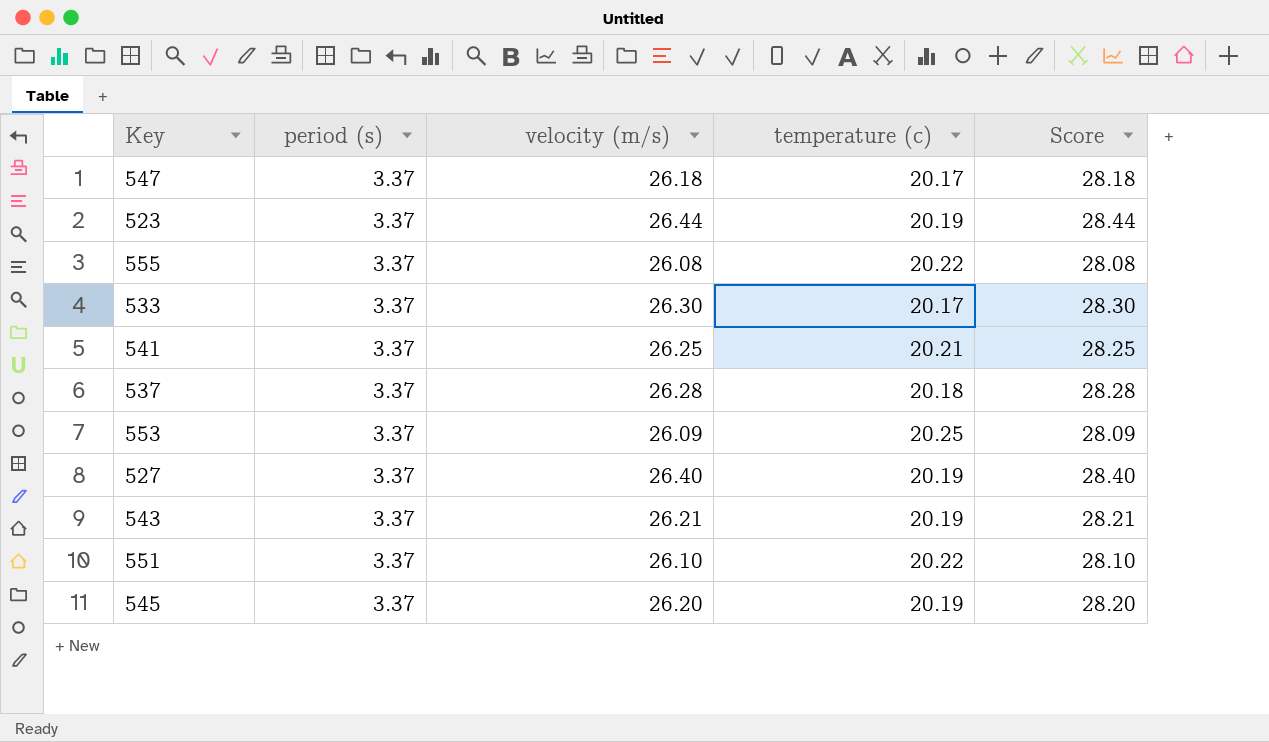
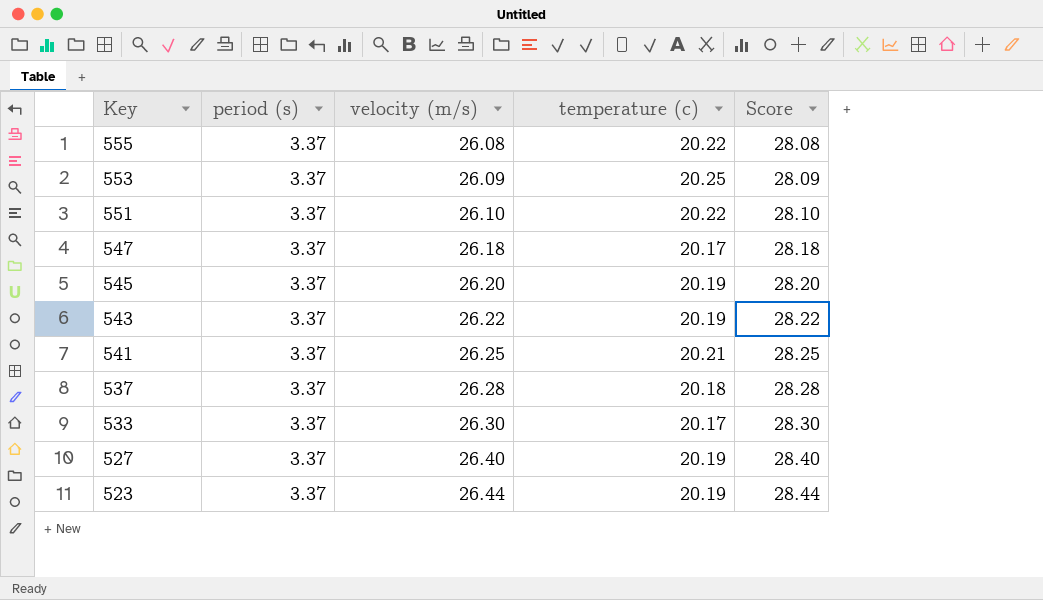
row order: none -> Key descending
543 | velocity (m/s): 26.21 -> 26.22
543 | Score: 28.21 -> 28.22

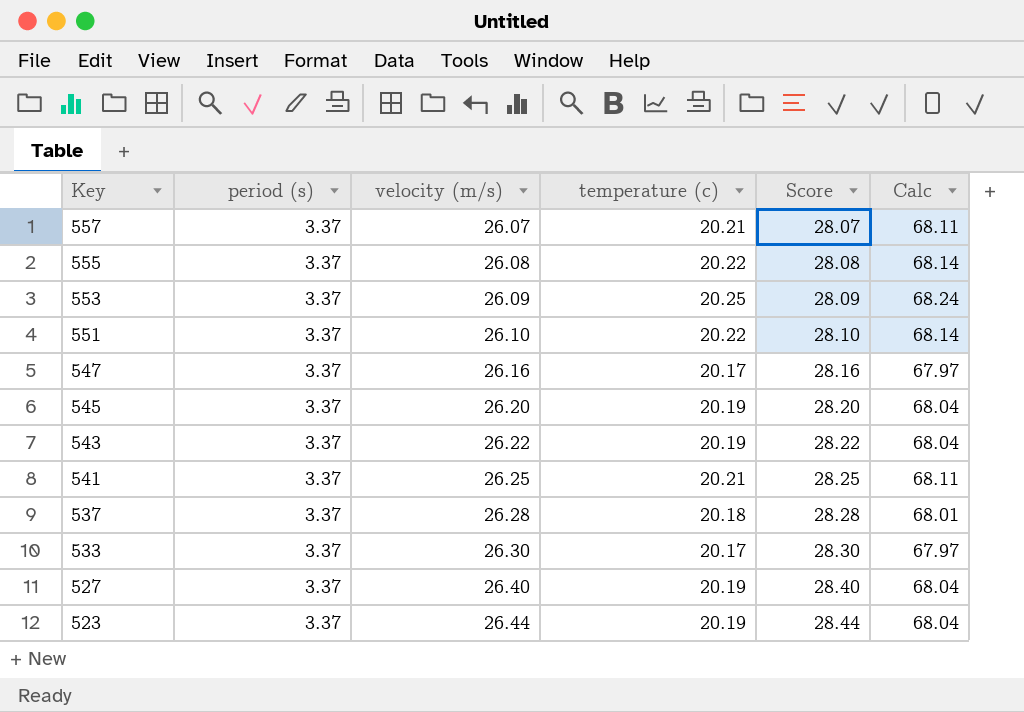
column Calc | formula: none -> [period (s)] * [temperature (c)]
row 557: none -> 3.37 | 26.07 | 20.21 | 28.07 | 68.11
547 | velocity (m/s): 26.18 -> 26.16
547 | Score: 28.18 -> 28.16

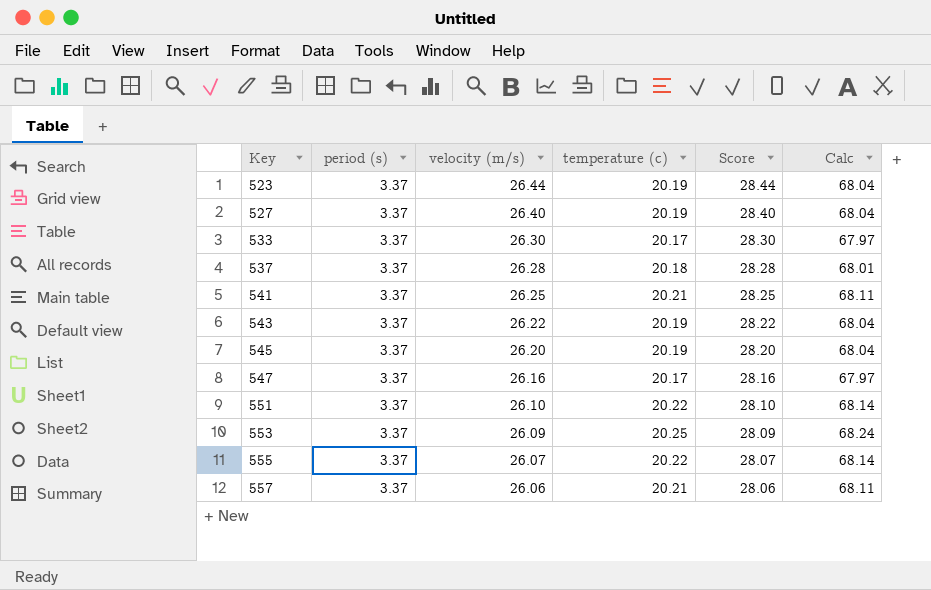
row order: Key descending -> Key ascending
555 | velocity (m/s): 26.08 -> 26.07
555 | Score: 28.08 -> 28.07
557 | velocity (m/s): 26.07 -> 26.06
557 | Score: 28.07 -> 28.06

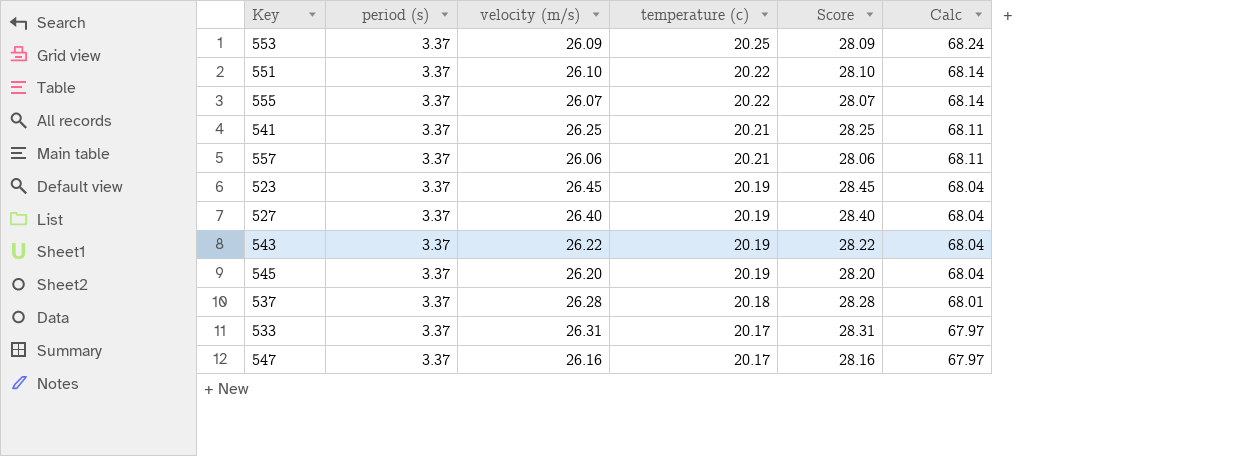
row order: Key ascending -> temperature (c) descending
523 | velocity (m/s): 26.44 -> 26.45
523 | Score: 28.44 -> 28.45
533 | velocity (m/s): 26.30 -> 26.31
533 | Score: 28.30 -> 28.31

